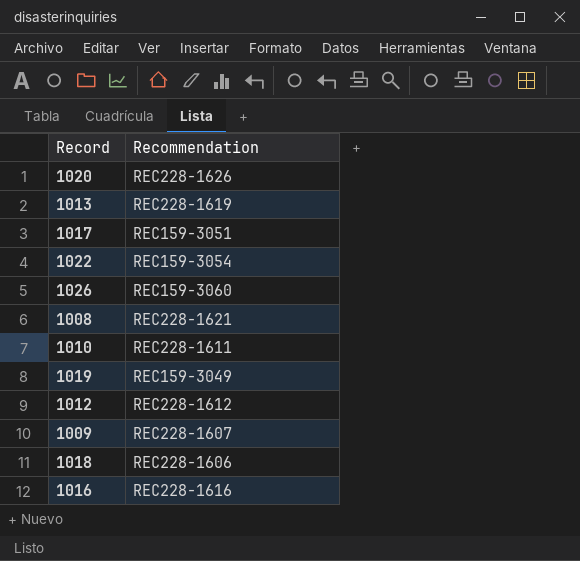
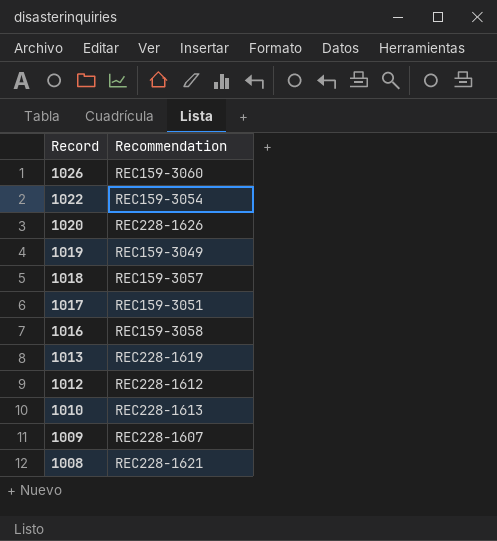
row order: none -> Record descending
1018 | Recommendation: REC228-1606 -> REC159-3057
1016 | Recommendation: REC228-1616 -> REC159-3058
1010 | Recommendation: REC228-1611 -> REC228-1613

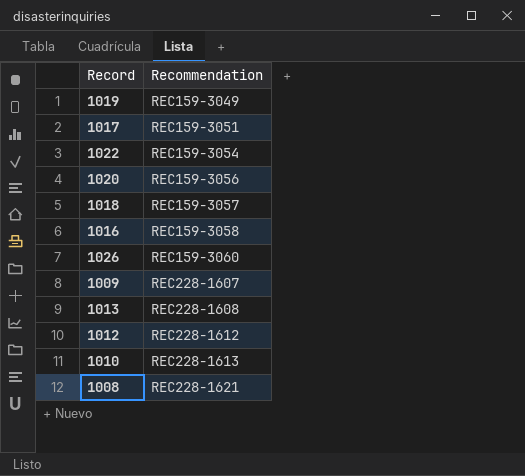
row order: Record descending -> Recommendation ascending
1020 | Recommendation: REC228-1626 -> REC159-3056
1013 | Recommendation: REC228-1619 -> REC228-1608

